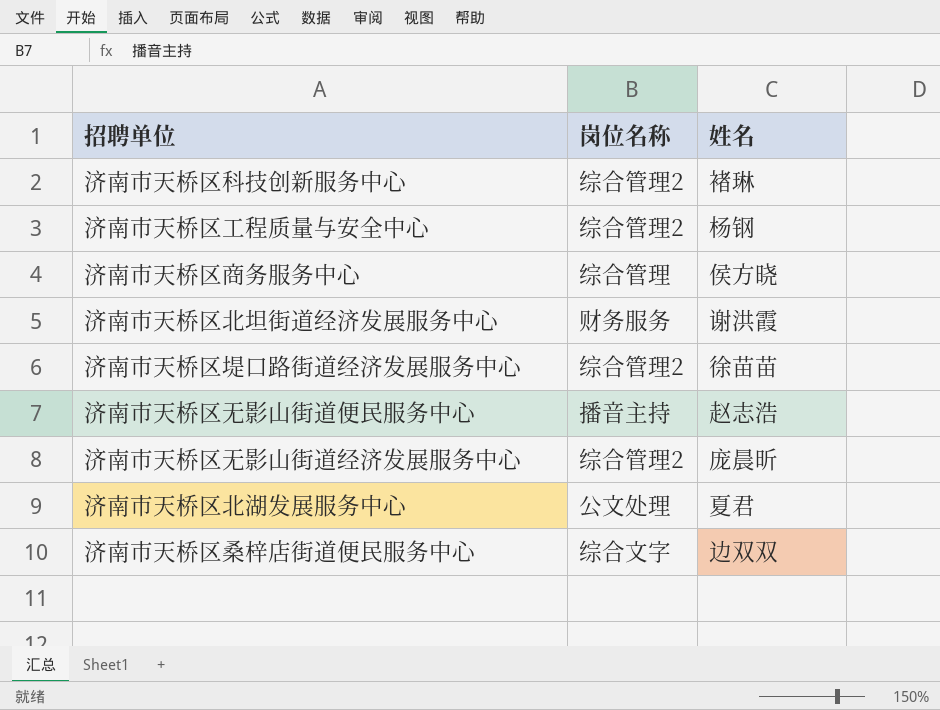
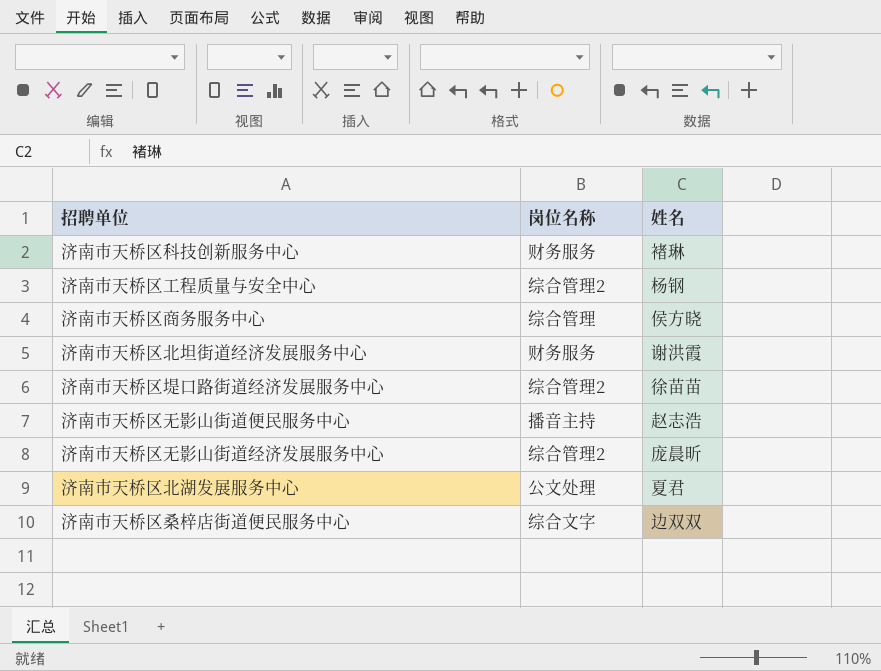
济南市天桥区科技创新服务中心 | 岗位名称: 综合管理2 -> 财务服务

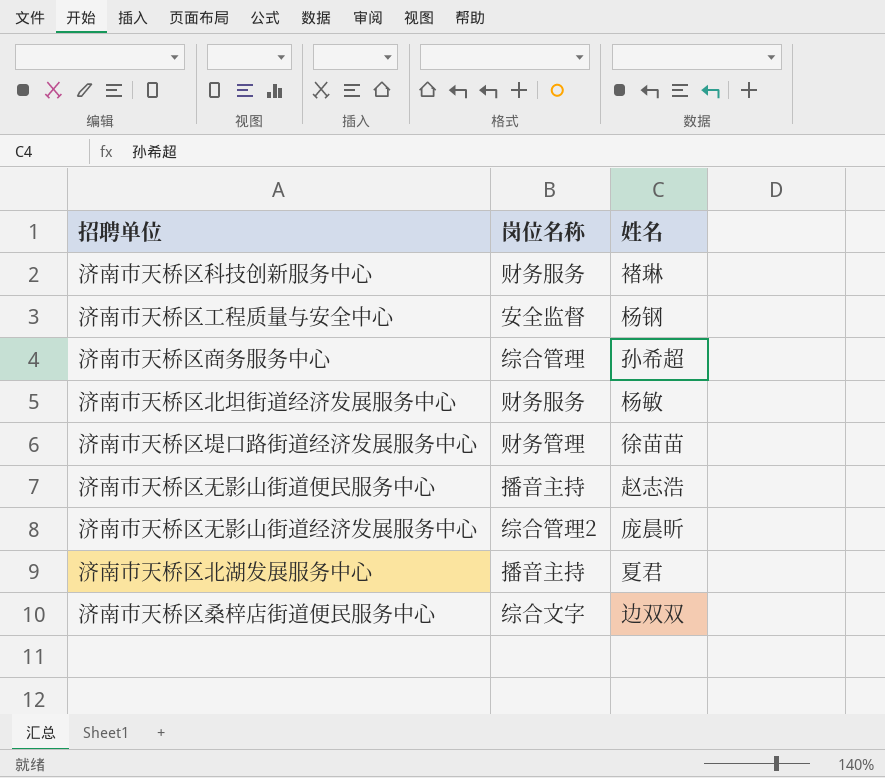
济南市天桥区工程质量与安全中心 | 岗位名称: 综合管理2 -> 安全监督
济南市天桥区商务服务中心 | 姓名: 侯方晓 -> 孙希超
济南市天桥区北坦街道经济发展服务中心 | 姓名: 谢洪霞 -> 杨敏
济南市天桥区堤口路街道经济发展服务中心 | 岗位名称: 综合管理2 -> 财务管理
济南市天桥区北湖发展服务中心 | 岗位名称: 公文处理 -> 播音主持

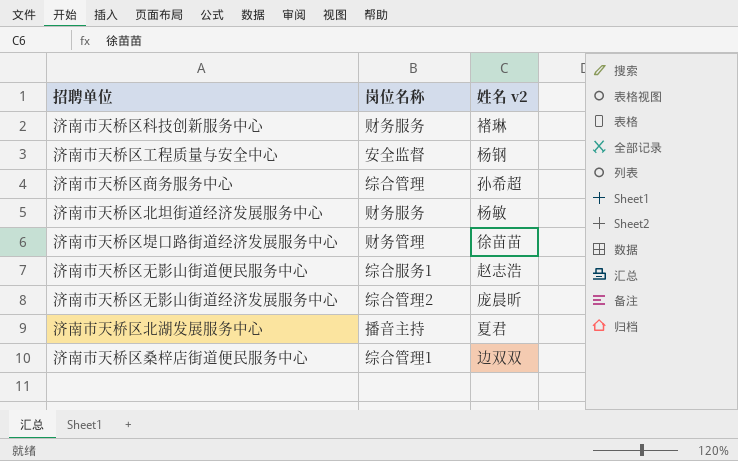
column name: 姓名 -> 姓名 v2
济南市天桥区无影山街道便民服务中心 | 岗位名称: 播音主持 -> 综合服务1
济南市天桥区桑梓店街道便民服务中心 | 岗位名称: 综合文字 -> 综合管理1

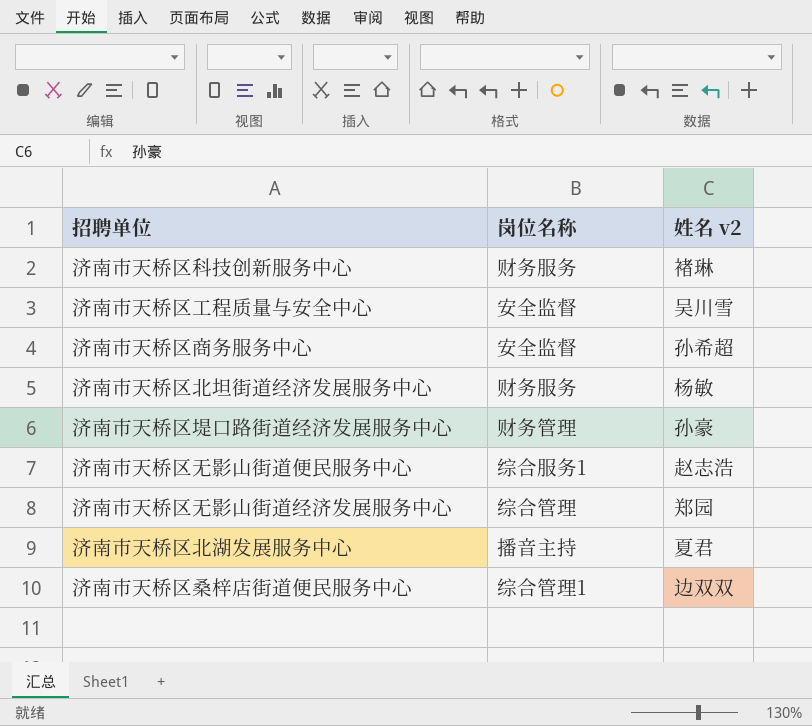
济南市天桥区工程质量与安全中心 | 姓名 v2: 杨钢 -> 吴川雪
济南市天桥区商务服务中心 | 岗位名称: 综合管理 -> 安全监督
济南市天桥区堤口路街道经济发展服务中心 | 姓名 v2: 徐苗苗 -> 孙豪
济南市天桥区无影山街道经济发展服务中心 | 岗位名称: 综合管理2 -> 综合管理
济南市天桥区无影山街道经济发展服务中心 | 姓名 v2: 庞晨昕 -> 郑园

